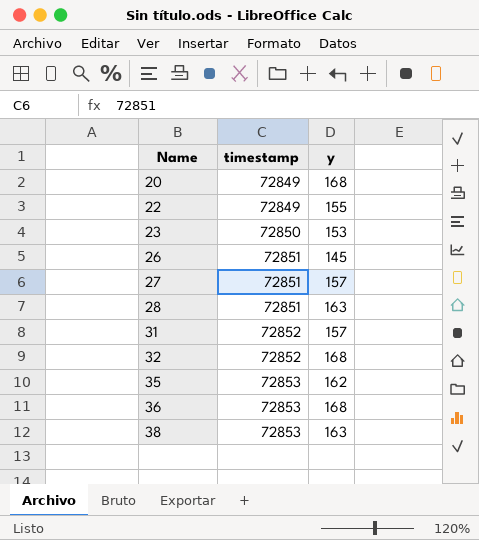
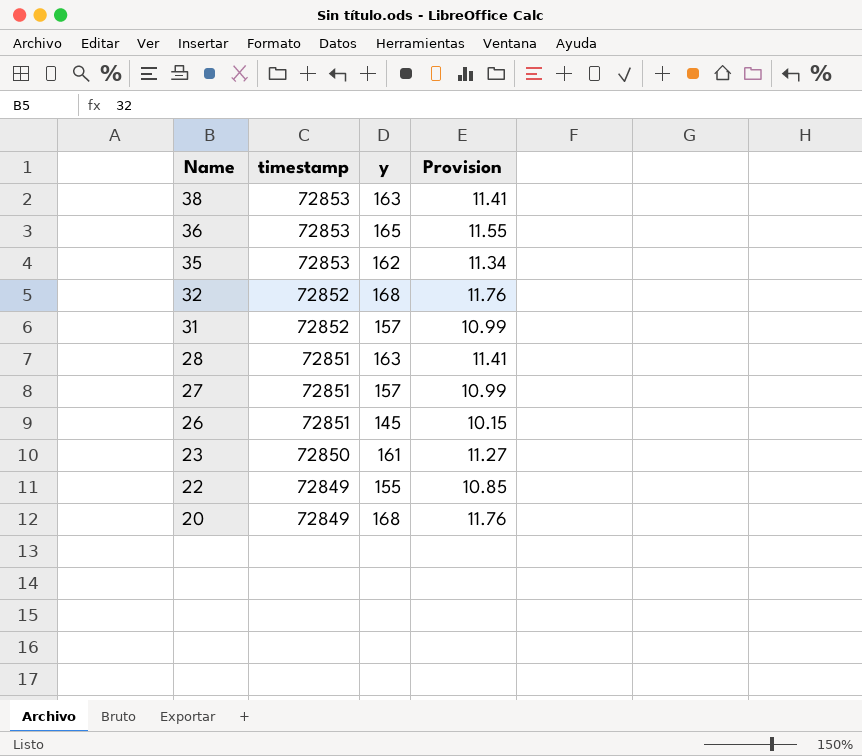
row order: Name ascending -> Name descending
column Provision | formula: none -> [y] * 0.07
36 | y: 168 -> 165
23 | y: 153 -> 161

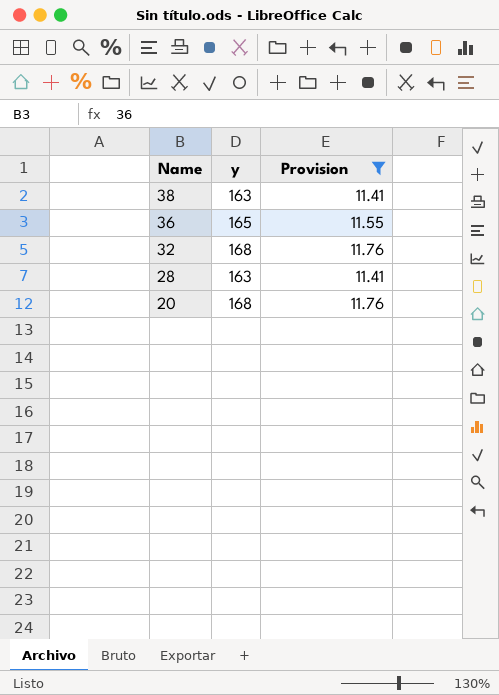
filter: none -> Provision >= 11.41
column timestamp | position: 2 -> none

